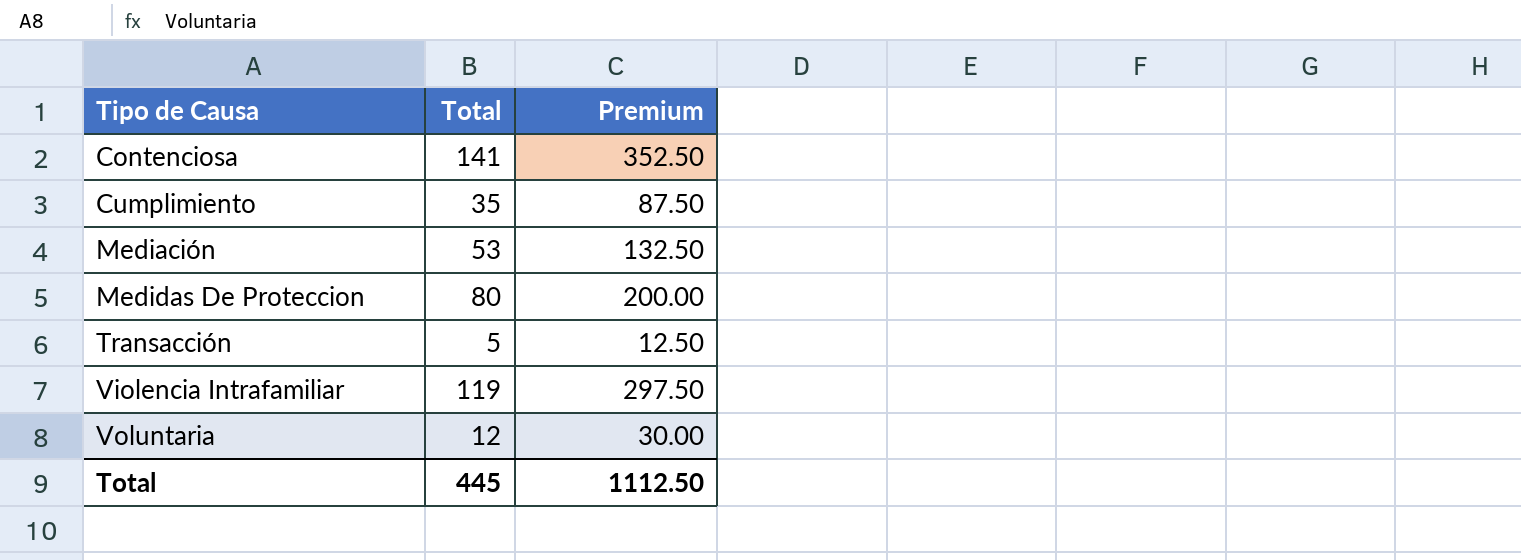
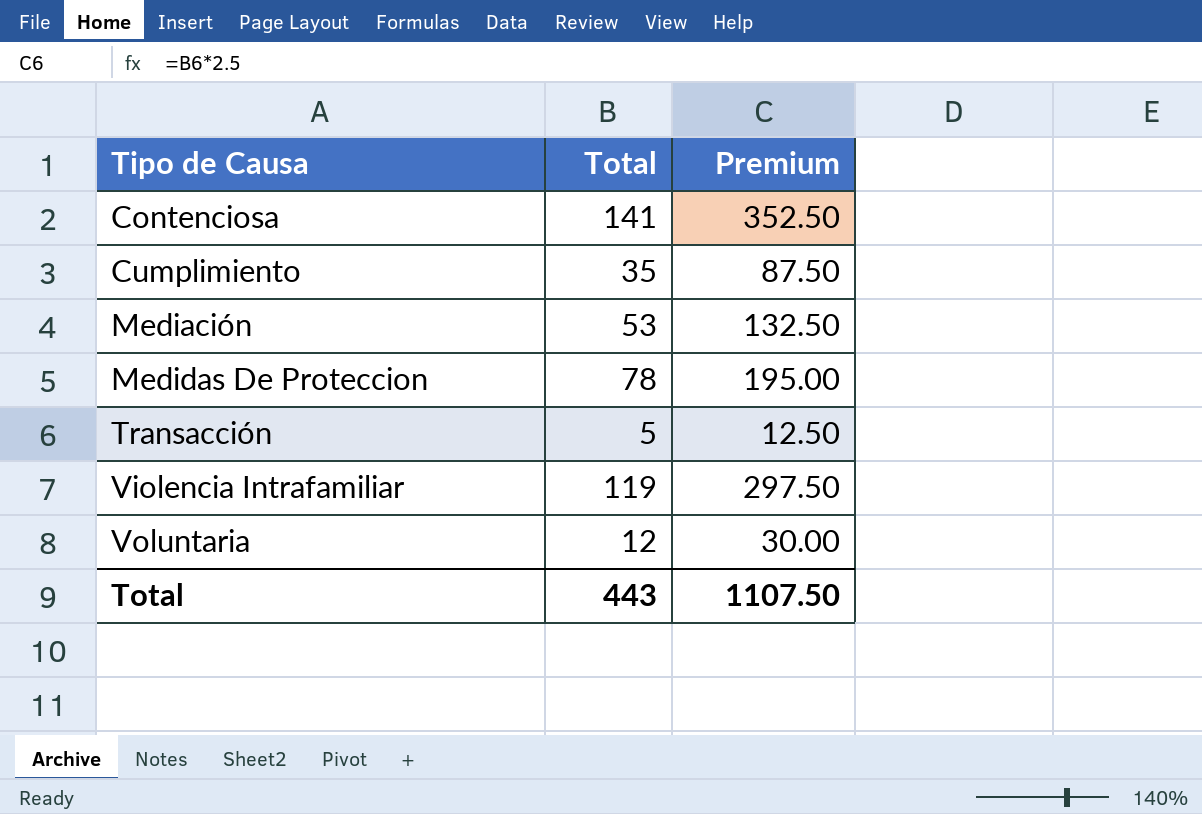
Medidas De Proteccion | Total: 80 -> 78
Medidas De Proteccion | Premium: 200.00 -> 195.00
Total | Total: 445 -> 443
Total | Premium: 1112.50 -> 1107.50

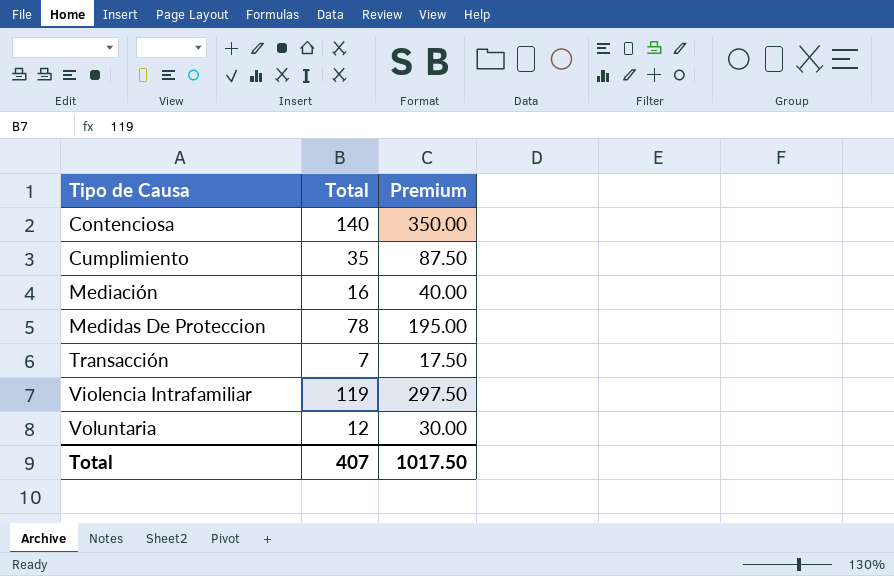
Contenciosa | Total: 141 -> 140
Contenciosa | Premium: 352.50 -> 350.00
Mediación | Total: 53 -> 16
Mediación | Premium: 132.50 -> 40.00
Transacción | Total: 5 -> 7
Transacción | Premium: 12.50 -> 17.50
Total | Total: 443 -> 407
Total | Premium: 1107.50 -> 1017.50

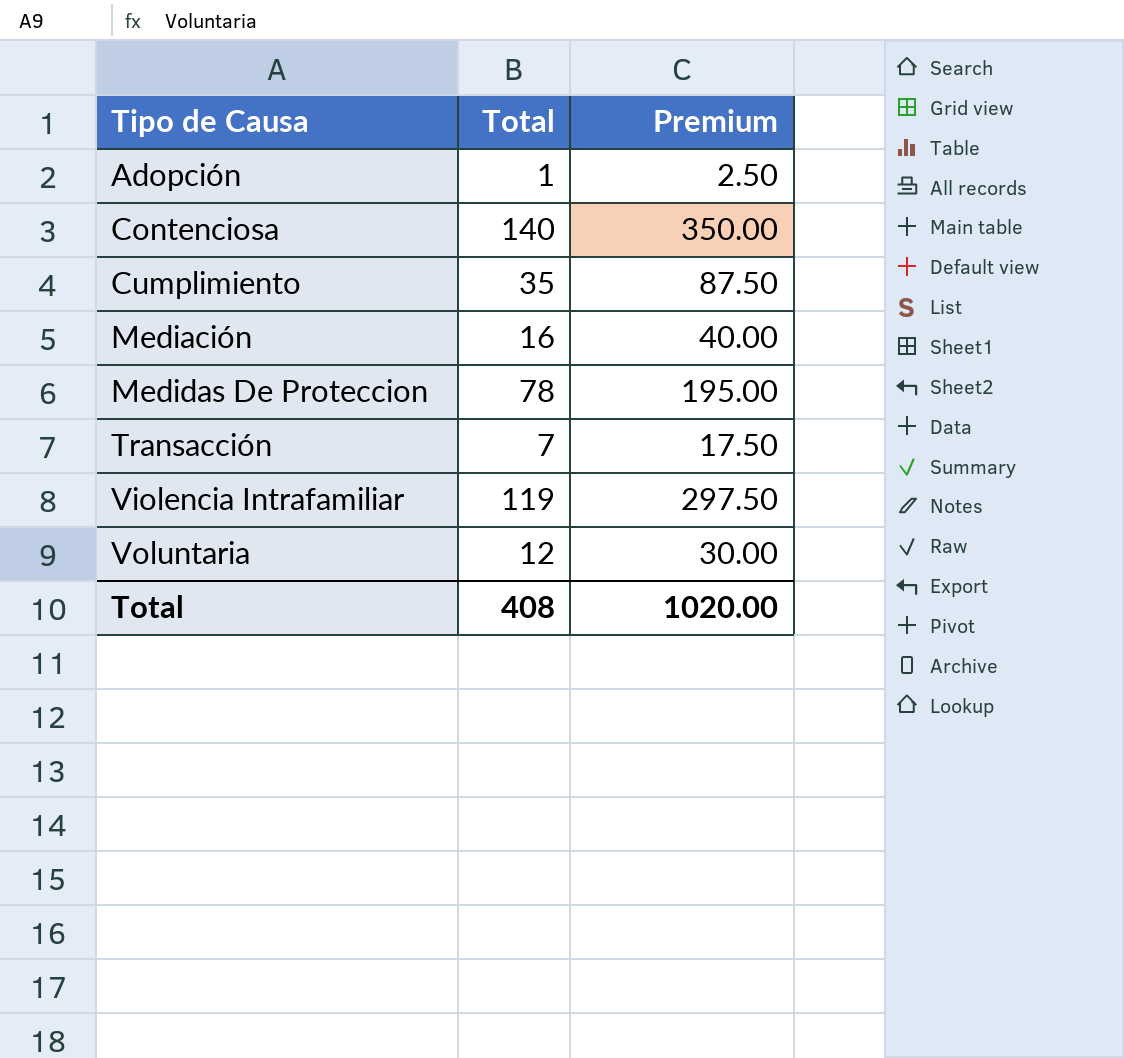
row Adopción: none -> 1 | 2.50
Total | Total: 407 -> 408
Total | Premium: 1017.50 -> 1020.00

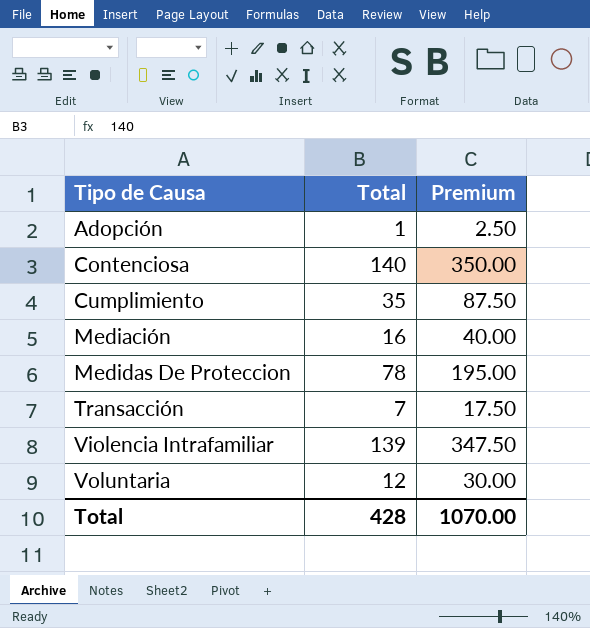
Violencia Intrafamiliar | Total: 119 -> 139
Violencia Intrafamiliar | Premium: 297.50 -> 347.50
Total | Total: 408 -> 428
Total | Premium: 1020.00 -> 1070.00

